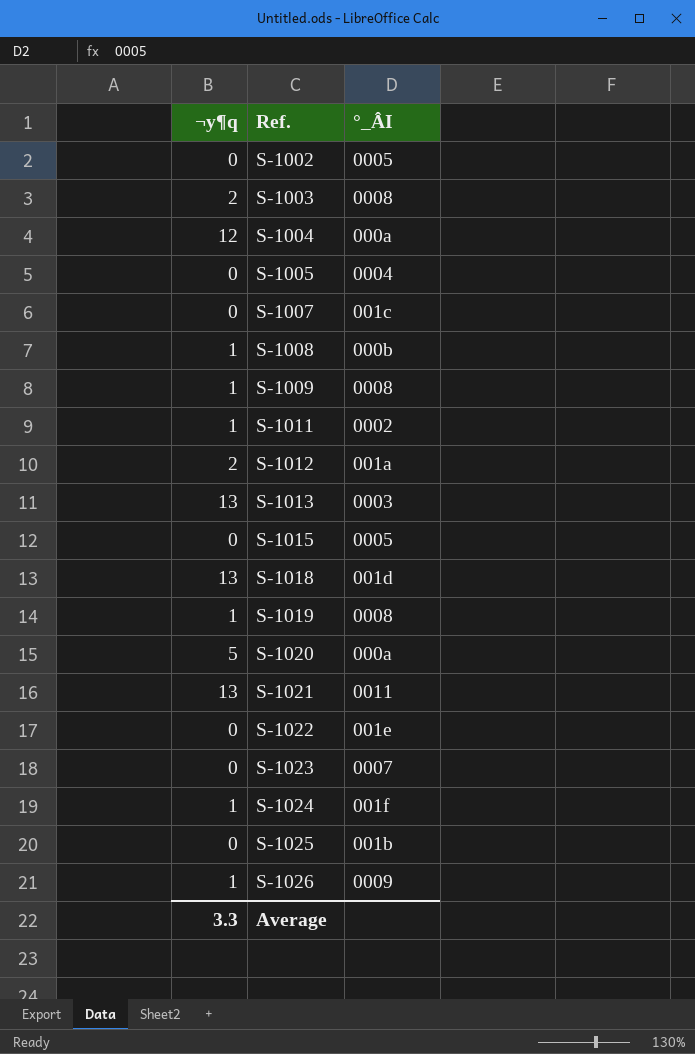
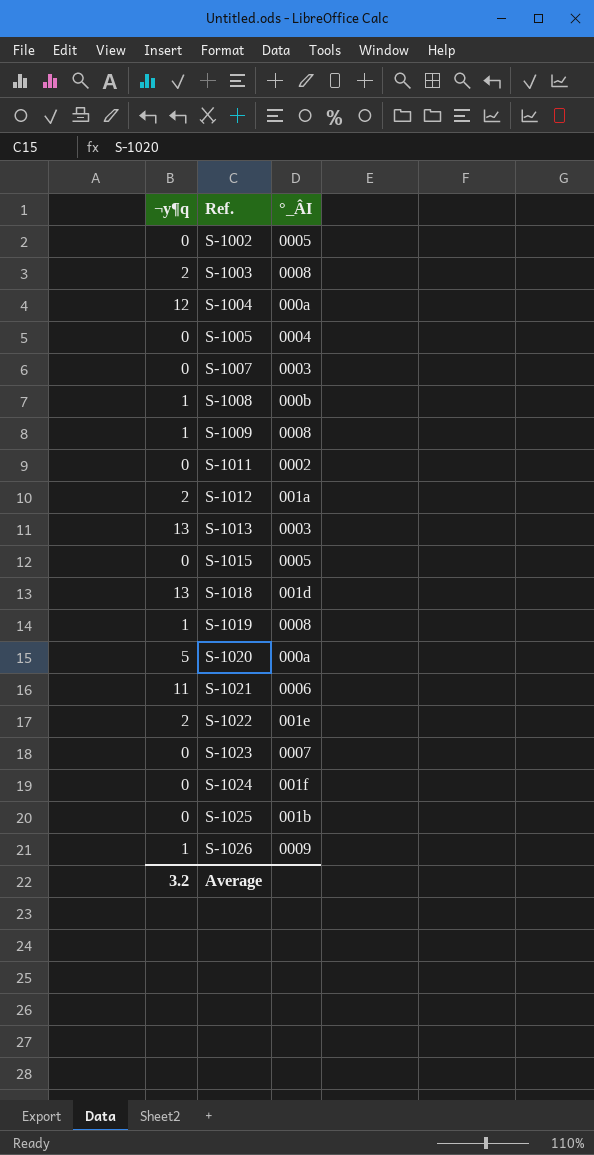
S-1007 | °_ÂI: 001c -> 0003
S-1011 | ¬y¶q: 1 -> 0
S-1021 | ¬y¶q: 13 -> 11
S-1021 | °_ÂI: 0011 -> 0006
S-1022 | ¬y¶q: 0 -> 2
S-1024 | ¬y¶q: 1 -> 0
Average | ¬y¶q: 3.3 -> 3.2

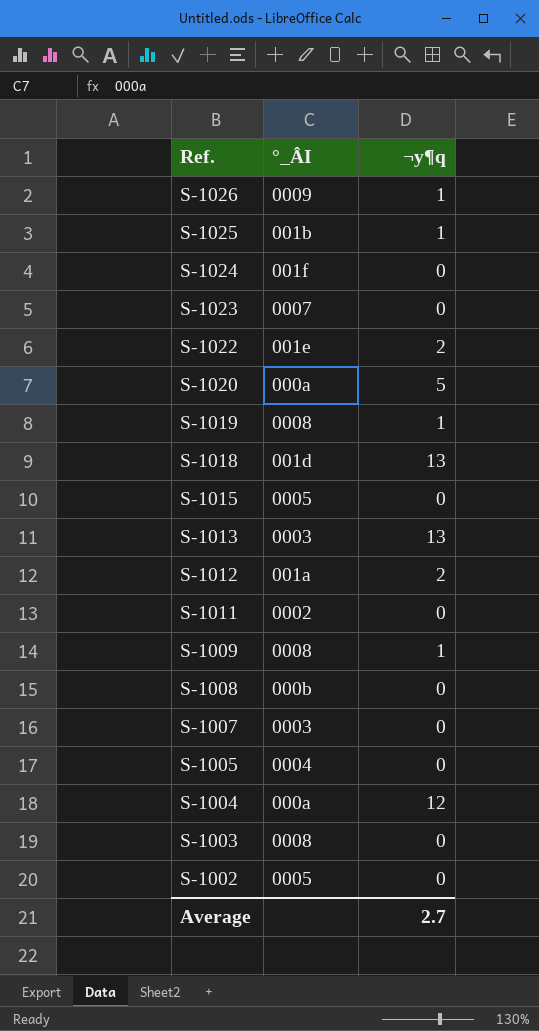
row order: Ref. ascending -> Ref. descending
column ¬y¶q | position: 1 -> 3
row S-1021: 11 | 0006 -> none
S-1025 | ¬y¶q: 0 -> 1
S-1008 | ¬y¶q: 1 -> 0
S-1003 | ¬y¶q: 2 -> 0
Average | ¬y¶q: 3.2 -> 2.7

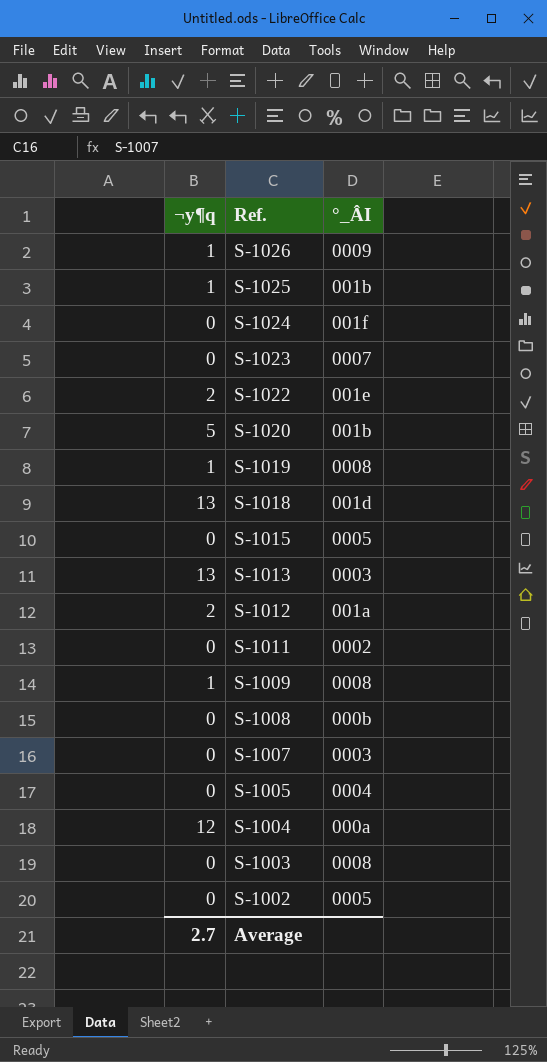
column ¬y¶q | position: 3 -> 1
S-1020 | °_ÂI: 000a -> 001b

